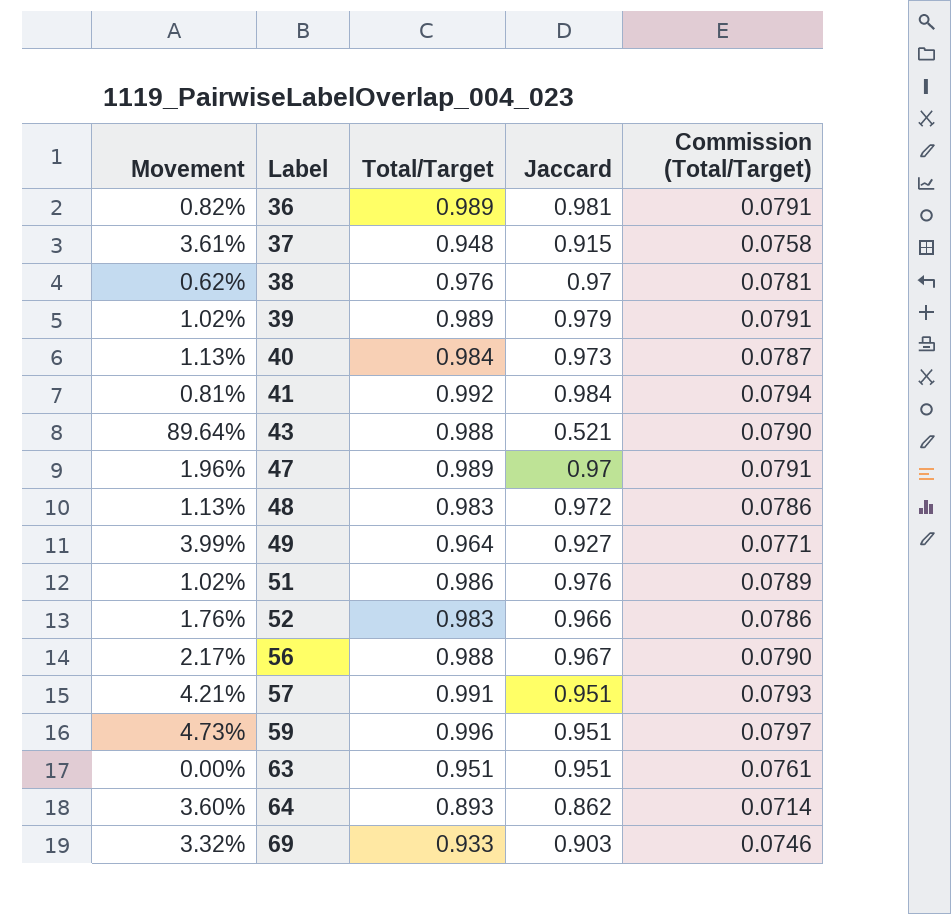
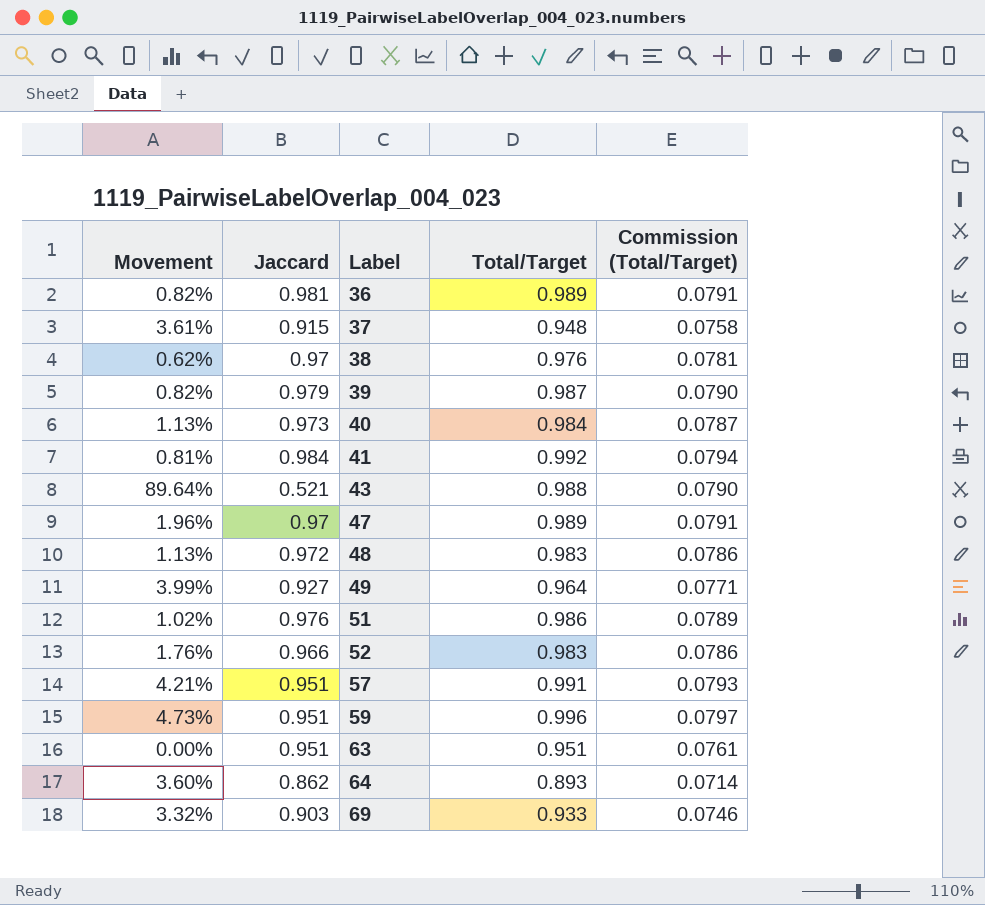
column Jaccard | position: 4 -> 2
row 56: 2.17% | 0.988 | 0.967 | 0.0790 -> none
39 | Movement: 1.02% -> 0.82%
39 | Total/Target: 0.989 -> 0.987
39 | Commission (Total/Target): 0.0791 -> 0.0790

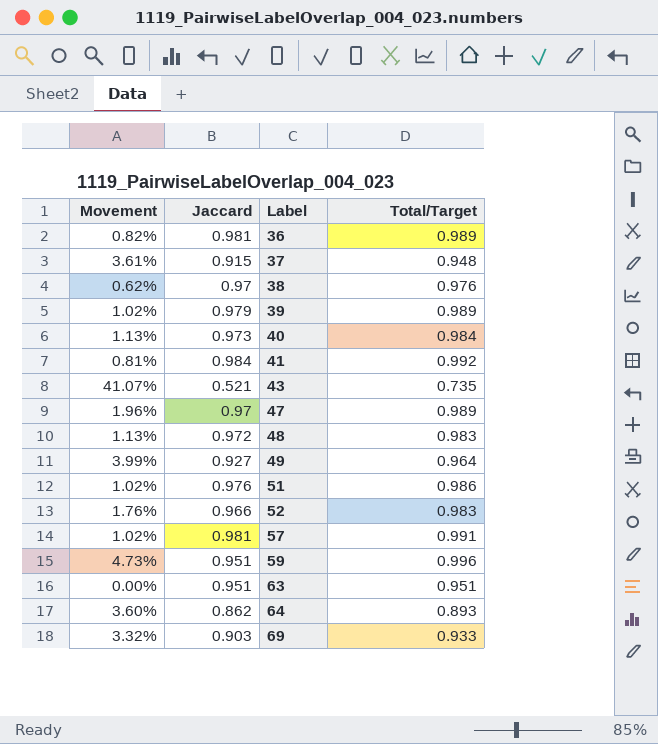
column Commission (Total/Target) | formula: [Total/Target] * 0.08 -> none
39 | Movement: 0.82% -> 1.02%
39 | Total/Target: 0.987 -> 0.989
43 | Movement: 89.64% -> 41.07%
43 | Total/Target: 0.988 -> 0.735
57 | Movement: 4.21% -> 1.02%
57 | Jaccard: 0.951 -> 0.981

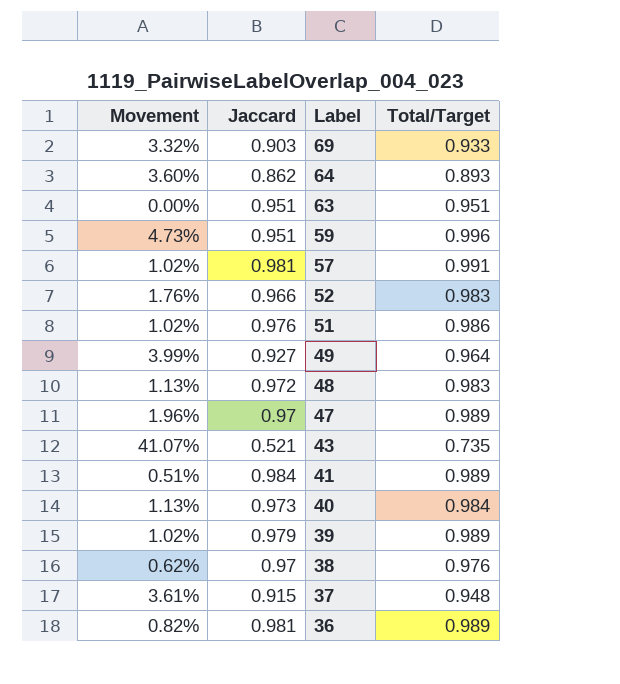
row order: Label ascending -> Label descending
41 | Movement: 0.81% -> 0.51%
41 | Total/Target: 0.992 -> 0.989

